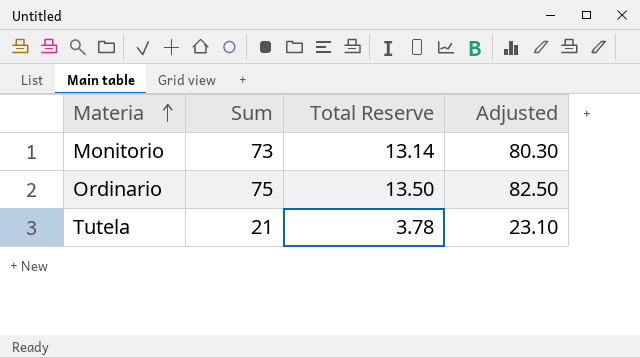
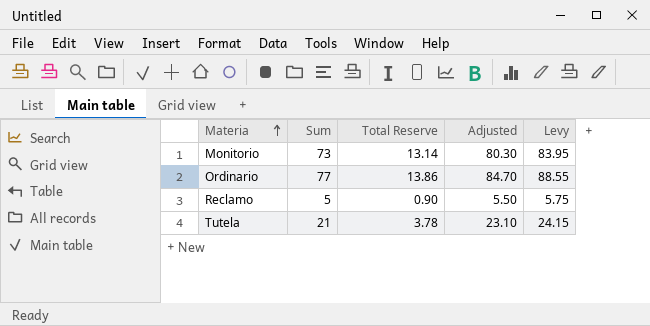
column Levy | formula: none -> [Sum] * 1.15
Ordinario | Sum: 75 -> 77
Ordinario | Total Reserve: 13.50 -> 13.86
Ordinario | Adjusted: 82.50 -> 84.70
row Reclamo: none -> 5 | 0.90 | 5.50 | 5.75

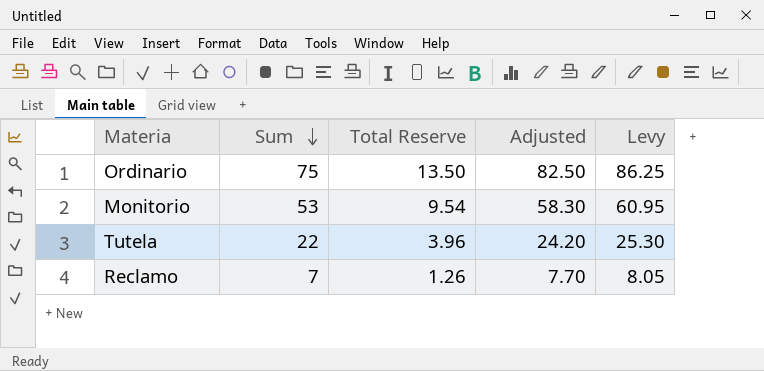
row order: Materia ascending -> Sum descending
Ordinario | Sum: 77 -> 75
Ordinario | Total Reserve: 13.86 -> 13.50
Ordinario | Adjusted: 84.70 -> 82.50
Ordinario | Levy: 88.55 -> 86.25
Monitorio | Sum: 73 -> 53
Monitorio | Total Reserve: 13.14 -> 9.54
Monitorio | Adjusted: 80.30 -> 58.30
Monitorio | Levy: 83.95 -> 60.95
Tutela | Sum: 21 -> 22
Tutela | Total Reserve: 3.78 -> 3.96
Tutela | Adjusted: 23.10 -> 24.20
Tutela | Levy: 24.15 -> 25.30
Reclamo | Sum: 5 -> 7
Reclamo | Total Reserve: 0.90 -> 1.26
Reclamo | Adjusted: 5.50 -> 7.70
Reclamo | Levy: 5.75 -> 8.05

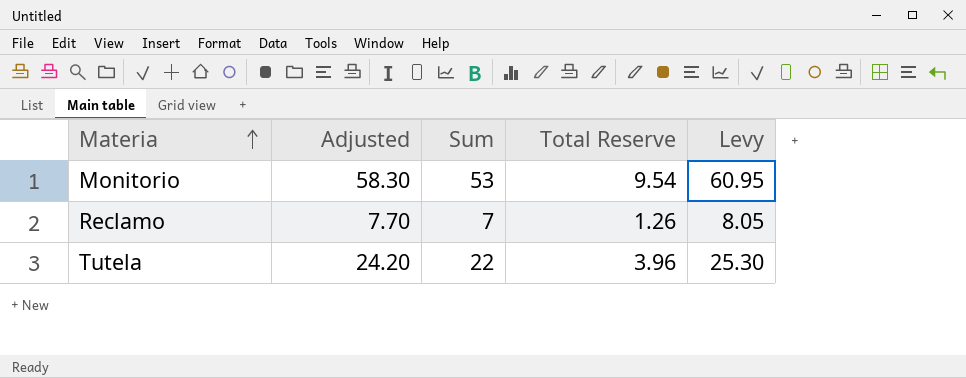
row order: Sum descending -> Materia ascending
column Adjusted | position: 4 -> 2
row Ordinario: 75 | 13.50 | 82.50 | 86.25 -> none

